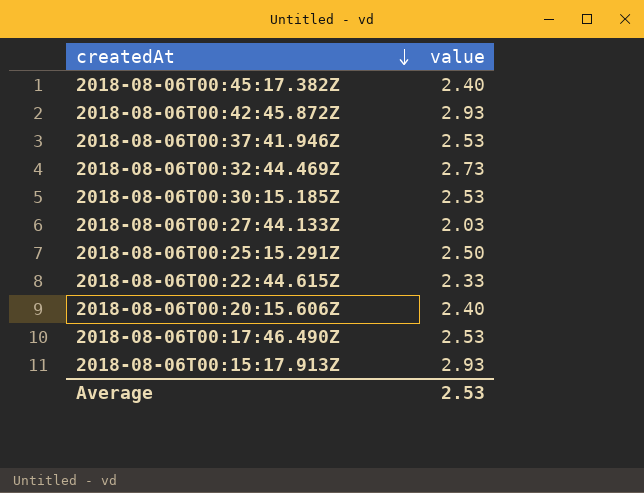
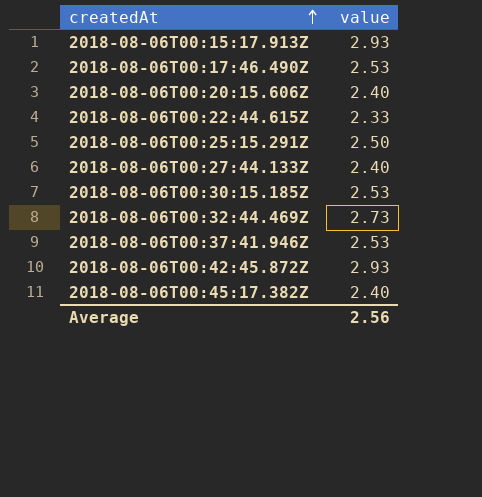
row order: createdAt descending -> createdAt ascending
2018-08-06T00:27:44.133Z | value: 2.03 -> 2.40
Average | value: 2.53 -> 2.56

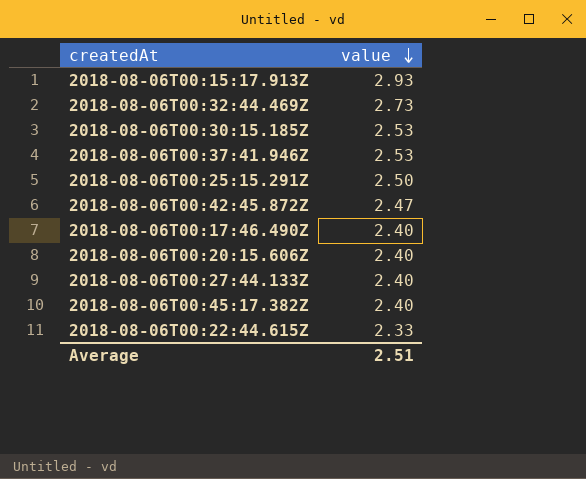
row order: createdAt ascending -> value descending
2018-08-06T00:42:45.872Z | value: 2.93 -> 2.47
2018-08-06T00:17:46.490Z | value: 2.53 -> 2.40
Average | value: 2.56 -> 2.51

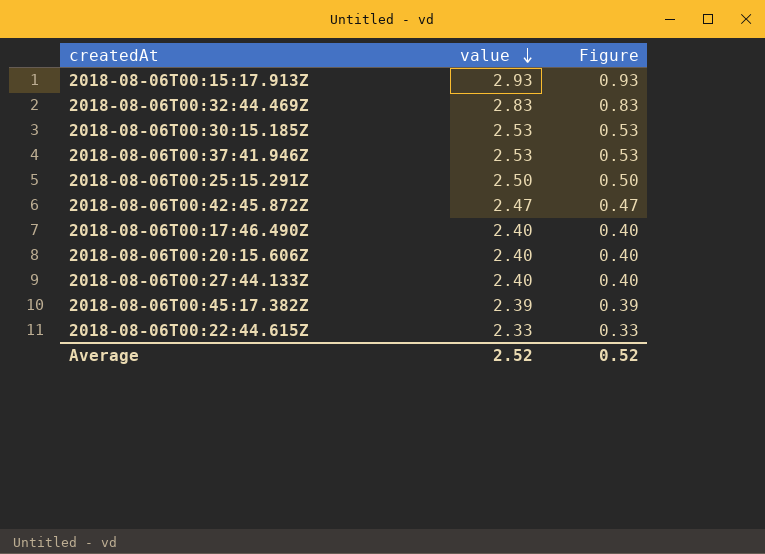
column Figure | formula: none -> [value] - 2
2018-08-06T00:32:44.469Z | value: 2.73 -> 2.83
2018-08-06T00:45:17.382Z | value: 2.40 -> 2.39
Average | value: 2.51 -> 2.52

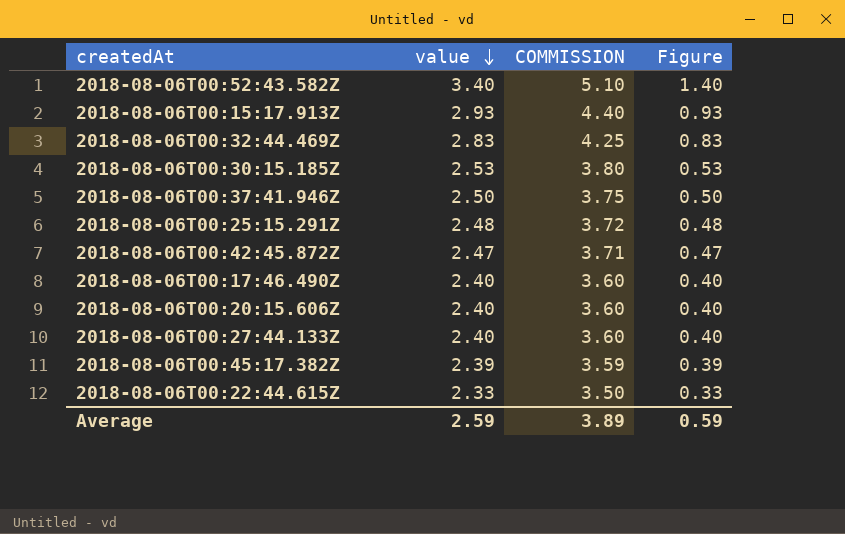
column COMMISSION | formula: none -> [value] * 1.5
row 2018-08-06T00:52:43.582Z: none -> 3.40 | 5.10 | 1.40
2018-08-06T00:37:41.946Z | value: 2.53 -> 2.50
2018-08-06T00:37:41.946Z | Figure: 0.53 -> 0.50
2018-08-06T00:25:15.291Z | value: 2.50 -> 2.48
2018-08-06T00:25:15.291Z | Figure: 0.50 -> 0.48
Average | value: 2.52 -> 2.59
Average | Figure: 0.52 -> 0.59

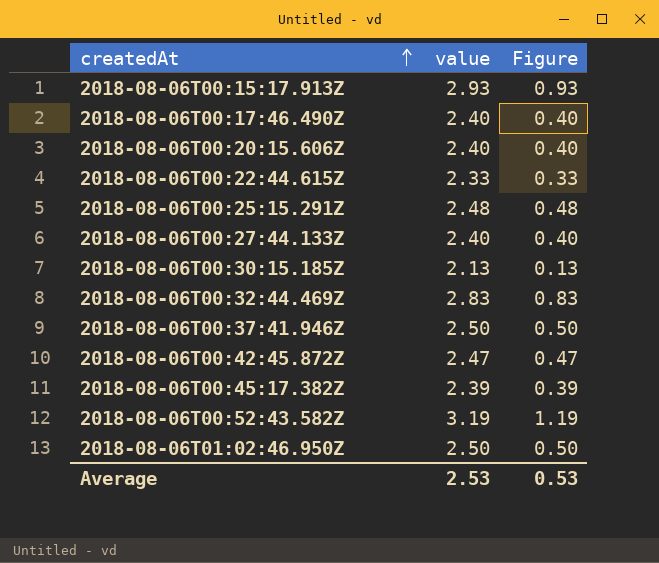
row order: value descending -> createdAt ascending
column COMMISSION | formula: [value] * 1.5 -> none
2018-08-06T00:30:15.185Z | value: 2.53 -> 2.13
2018-08-06T00:30:15.185Z | Figure: 0.53 -> 0.13
2018-08-06T00:52:43.582Z | value: 3.40 -> 3.19
2018-08-06T00:52:43.582Z | Figure: 1.40 -> 1.19
row 2018-08-06T01:02:46.950Z: none -> 2.50 | 0.50
Average | value: 2.59 -> 2.53
Average | Figure: 0.59 -> 0.53

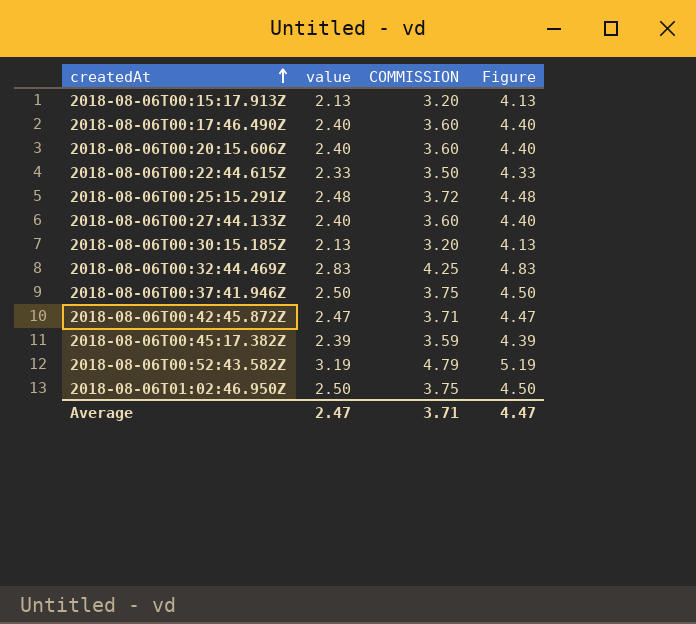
column COMMISSION | formula: none -> [value] * 1.5
column Figure | formula: [value] - 2 -> [value] + 2
2018-08-06T00:15:17.913Z | value: 2.93 -> 2.13
Average | value: 2.53 -> 2.47
Average | Figure: 0.53 -> 4.47

